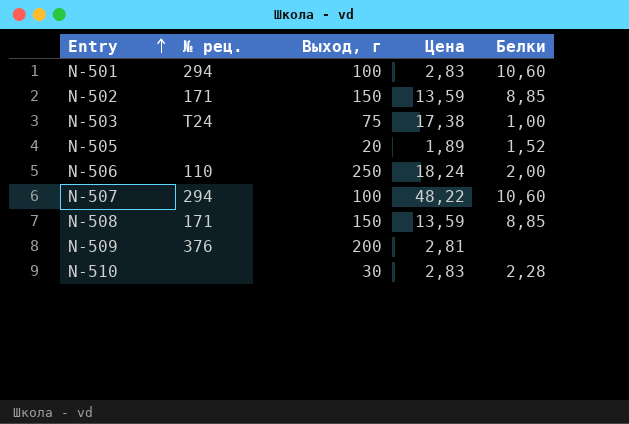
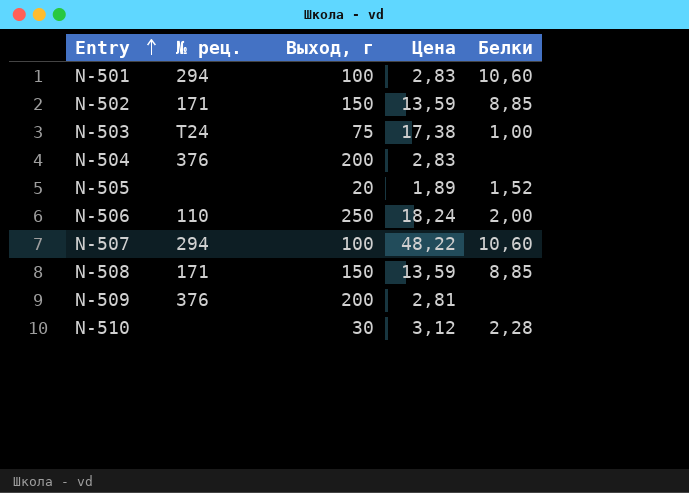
row N-504: none -> 376 | 200 | 2,83 | none
N-510 | Цена: 2,83 -> 3,12

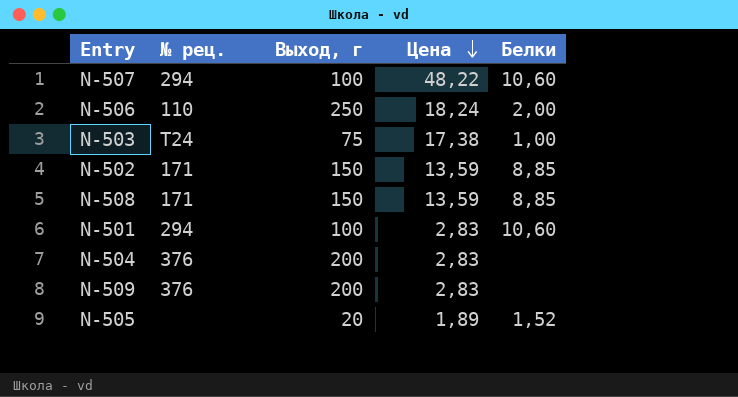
row order: Entry ascending -> Цена descending
row N-510: none | 30 | 3,12 | 2,28 -> none
N-509 | Цена: 2,81 -> 2,83

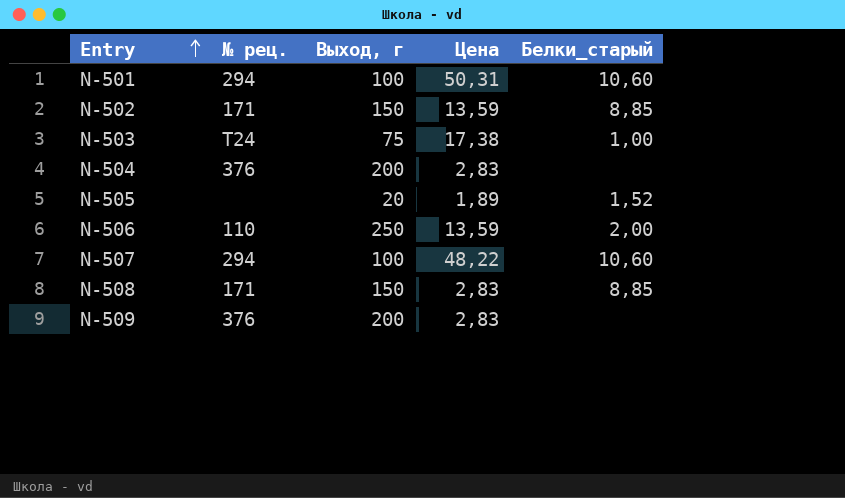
row order: Цена descending -> Entry ascending
column name: Белки -> Белки_старый
N-501 | Цена: 2,83 -> 50,31
N-506 | Цена: 18,24 -> 13,59
N-508 | Цена: 13,59 -> 2,83

